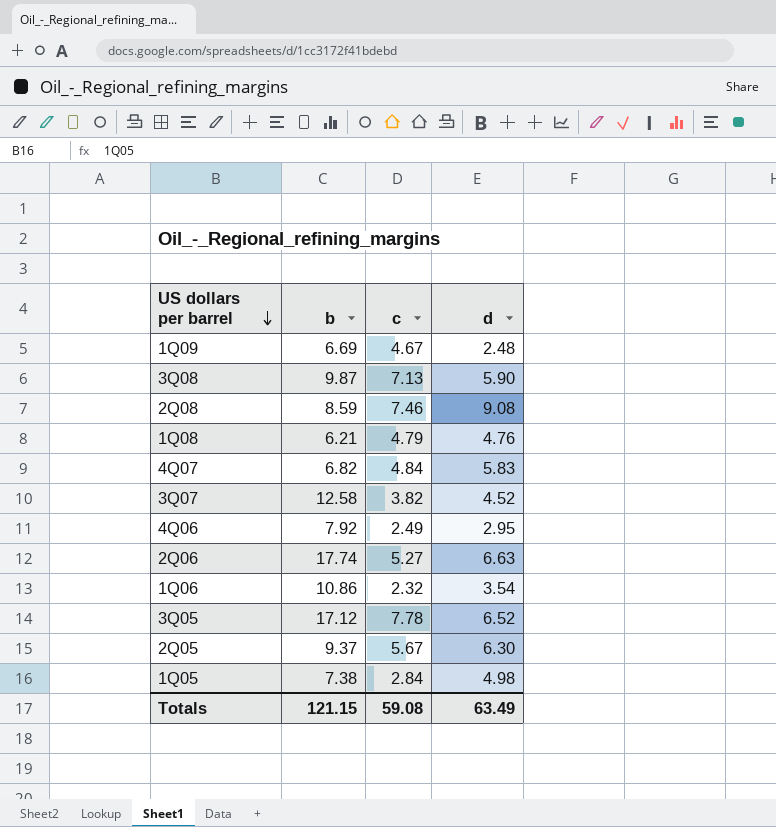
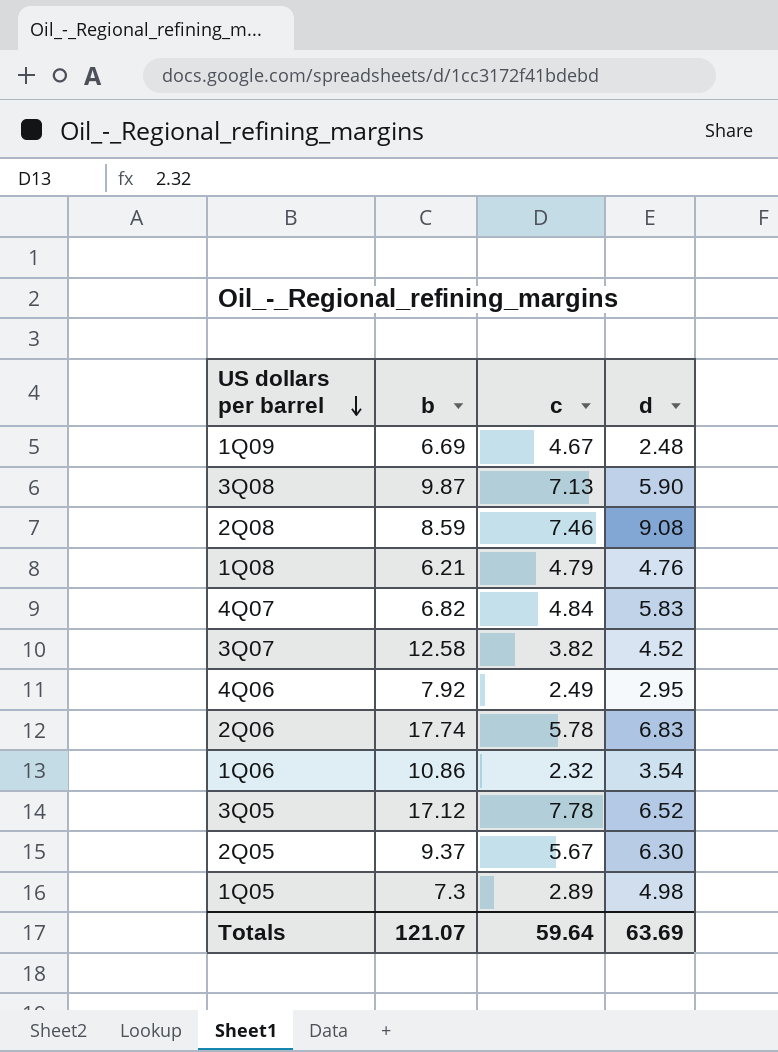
2Q06 | c: 5.27 -> 5.78
2Q06 | d: 6.63 -> 6.83
1Q05 | b: 7.38 -> 7.3
1Q05 | c: 2.84 -> 2.89
Totals | b: 121.15 -> 121.07
Totals | c: 59.08 -> 59.64
Totals | d: 63.49 -> 63.69

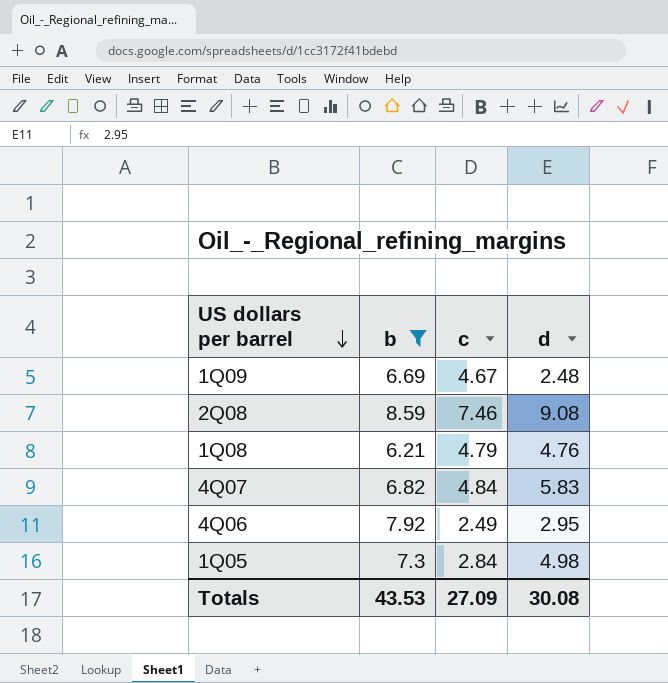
filter: none -> b <= 8.59
1Q05 | c: 2.89 -> 2.84
Totals | b: 121.07 -> 43.53
Totals | c: 59.64 -> 27.09
Totals | d: 63.69 -> 30.08

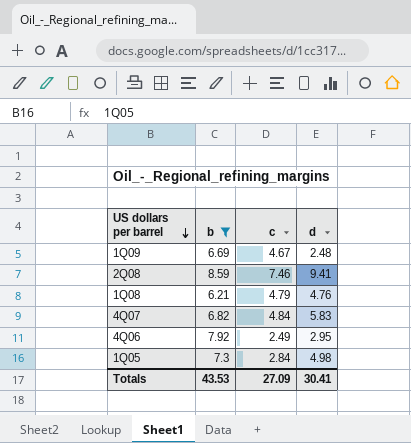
2Q08 | d: 9.08 -> 9.41
Totals | d: 30.08 -> 30.41

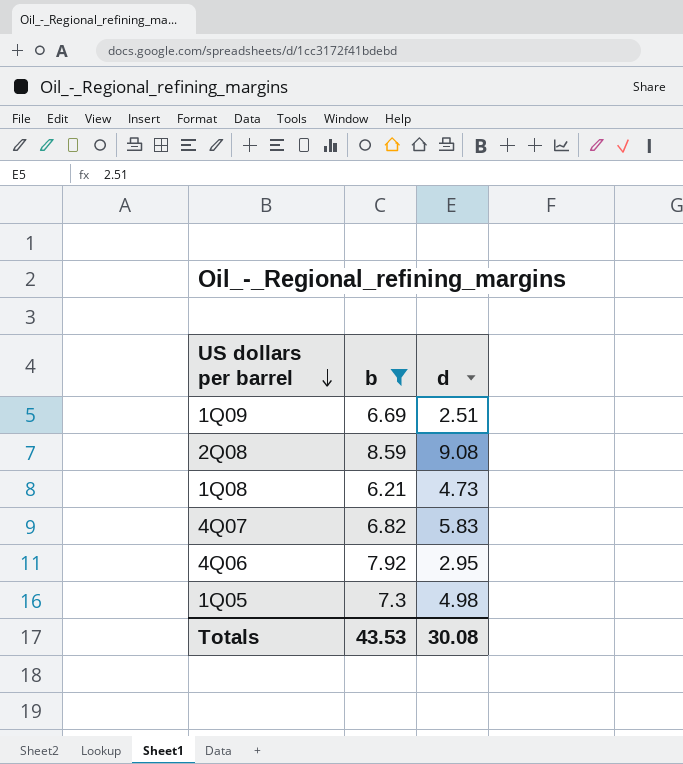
column c | position: 3 -> none
1Q09 | d: 2.48 -> 2.51
2Q08 | d: 9.41 -> 9.08
1Q08 | d: 4.76 -> 4.73
Totals | d: 30.41 -> 30.08

